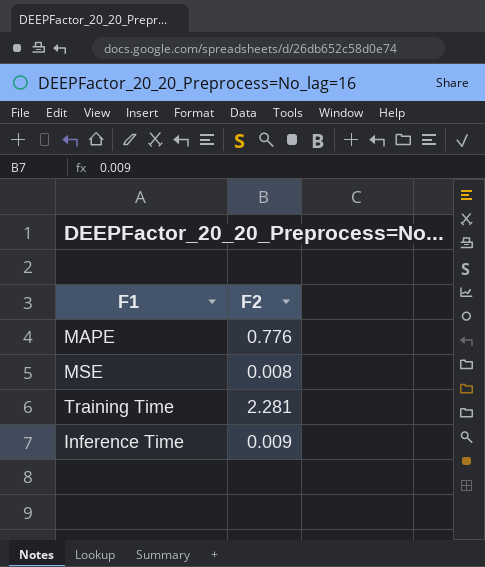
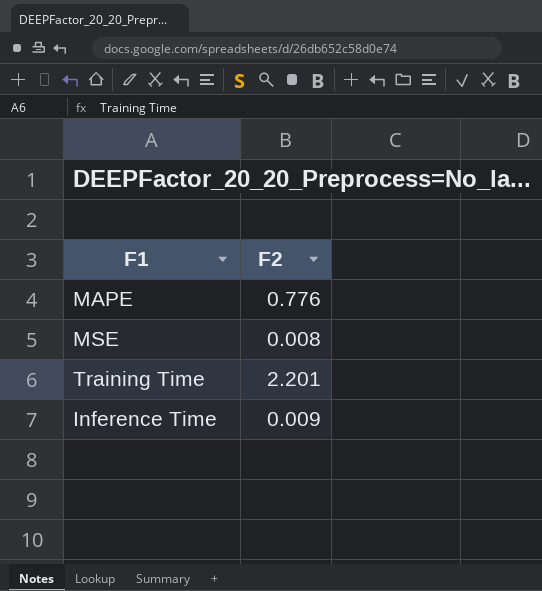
Training Time | F2: 2.281 -> 2.201

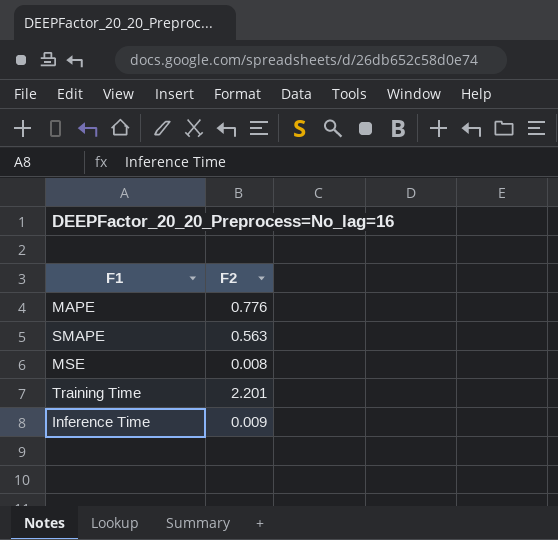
row SMAPE: none -> 0.563

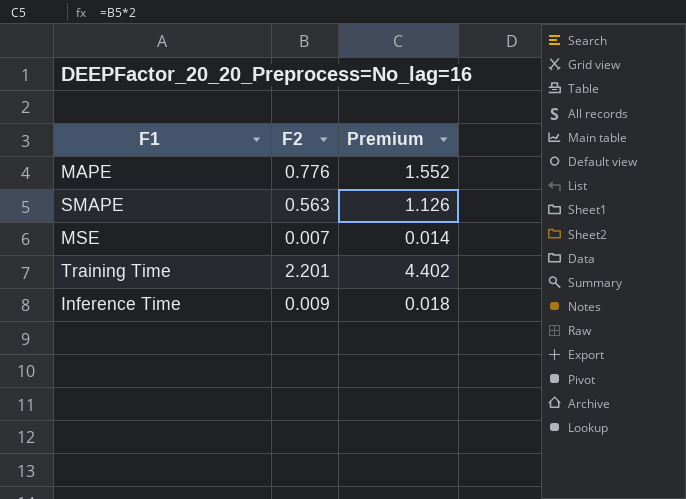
column Premium | formula: none -> [F2] * 2
MSE | F2: 0.008 -> 0.007

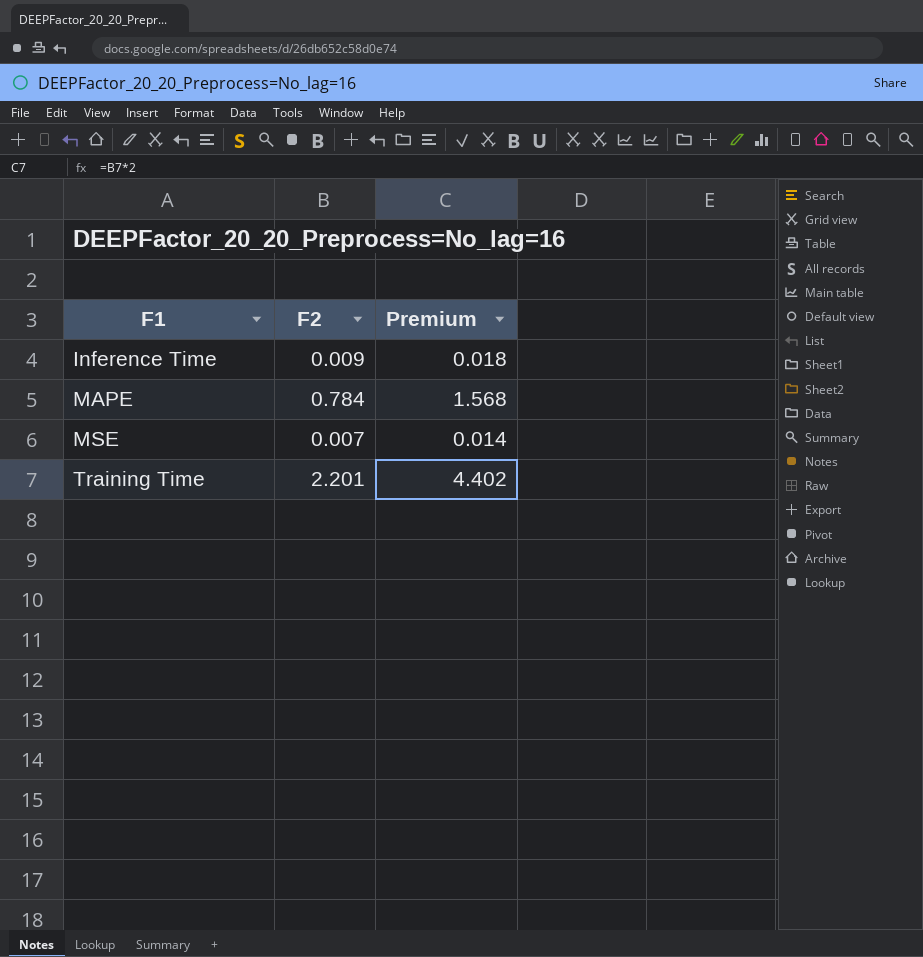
row order: none -> F1 ascending
row SMAPE: 0.563 | 1.126 -> none
MAPE | F2: 0.776 -> 0.784
MAPE | Premium: 1.552 -> 1.568

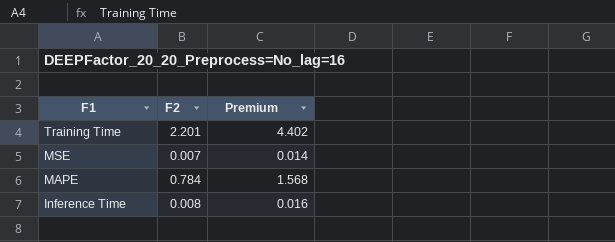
row order: F1 ascending -> F1 descending
Inference Time | F2: 0.009 -> 0.008
Inference Time | Premium: 0.018 -> 0.016

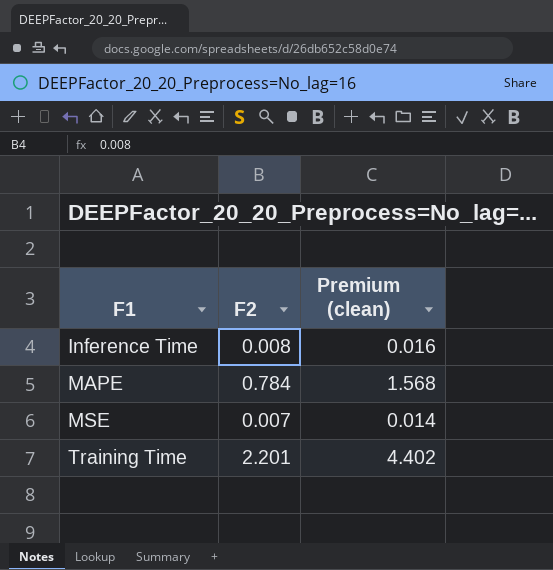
row order: F1 descending -> F1 ascending
column name: Premium -> Premium (clean)

